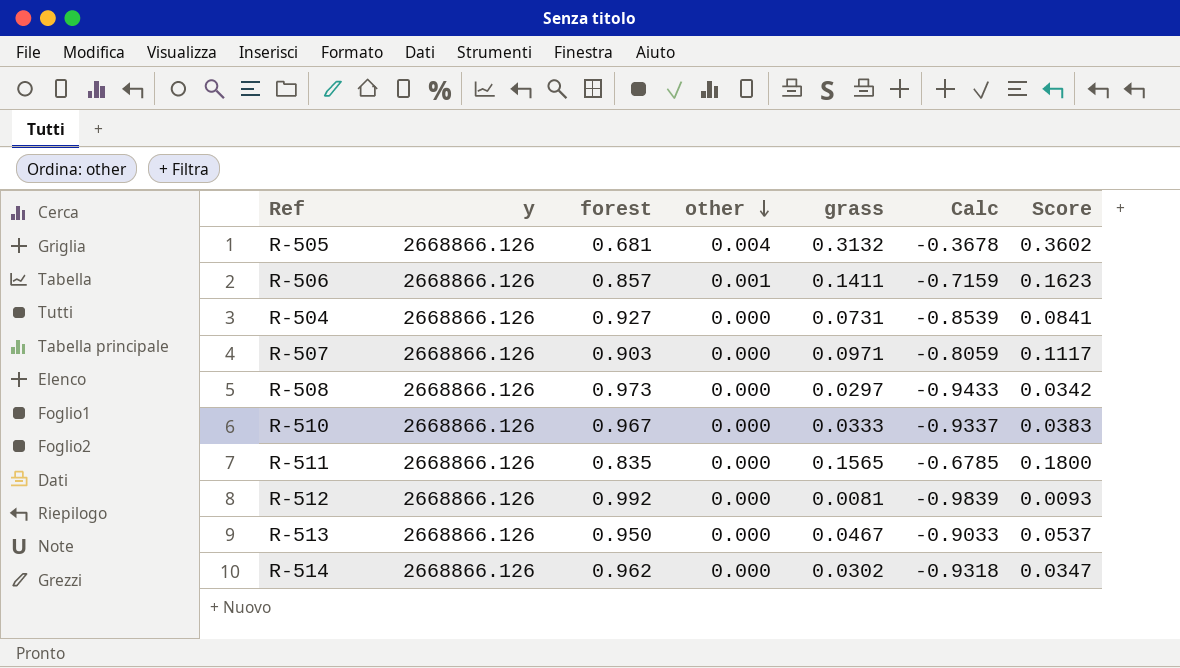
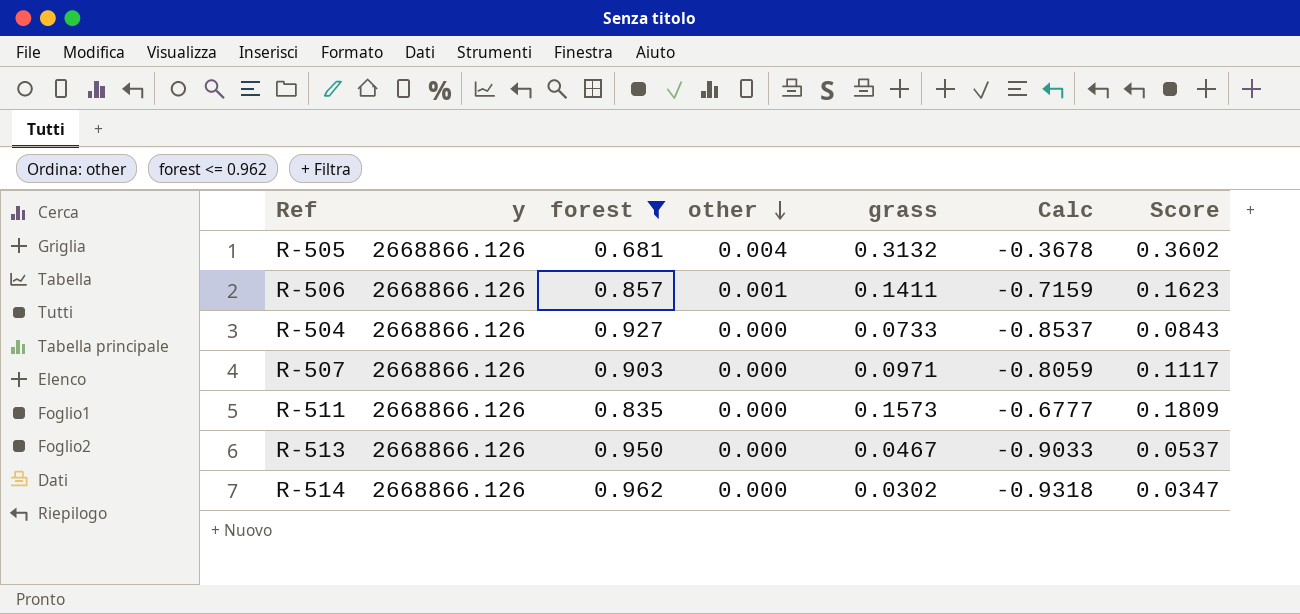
filter: none -> forest <= 0.962
R-504 | grass: 0.0731 -> 0.0733
R-504 | Calc: -0.8539 -> -0.8537
R-504 | Score: 0.0841 -> 0.0843
R-511 | grass: 0.1565 -> 0.1573
R-511 | Calc: -0.6785 -> -0.6777
R-511 | Score: 0.1800 -> 0.1809

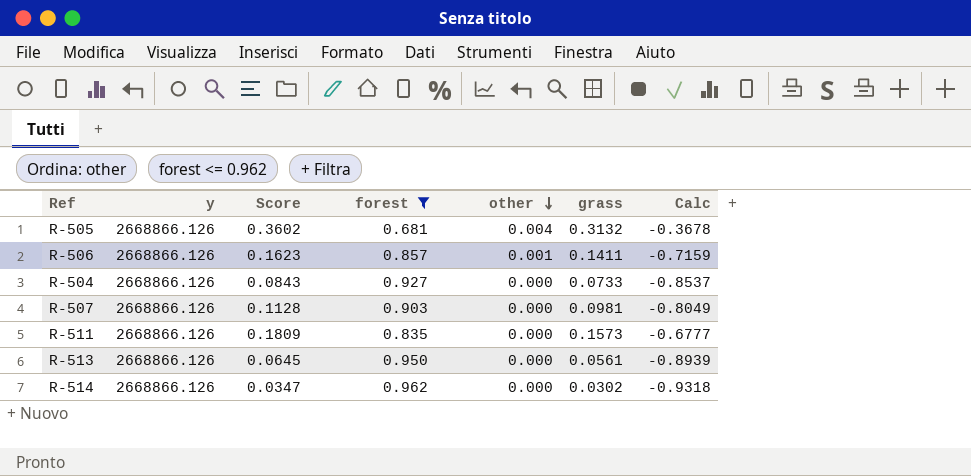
column Score | position: 7 -> 3
R-507 | Score: 0.1117 -> 0.1128
R-507 | grass: 0.0971 -> 0.0981
R-507 | Calc: -0.8059 -> -0.8049
R-513 | Score: 0.0537 -> 0.0645
R-513 | grass: 0.0467 -> 0.0561
R-513 | Calc: -0.9033 -> -0.8939

